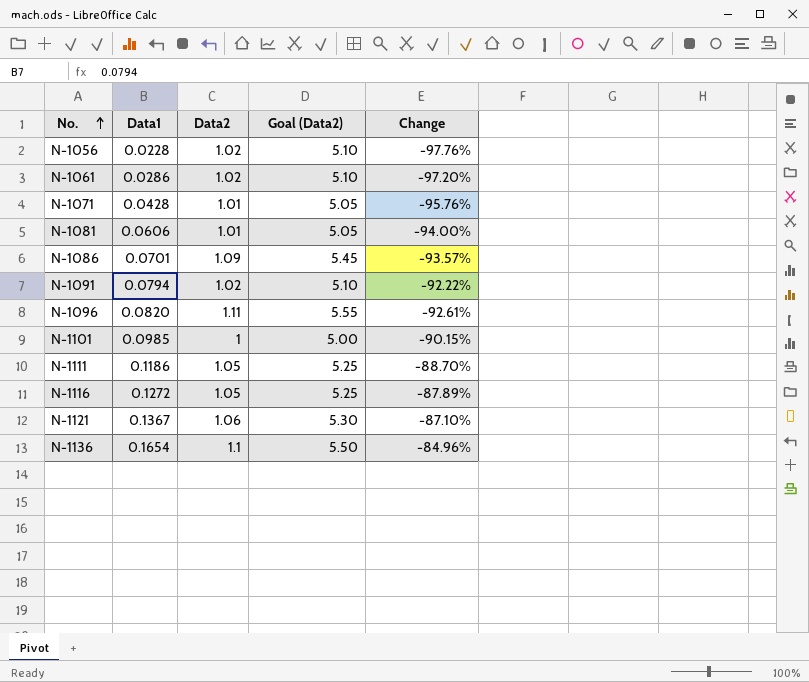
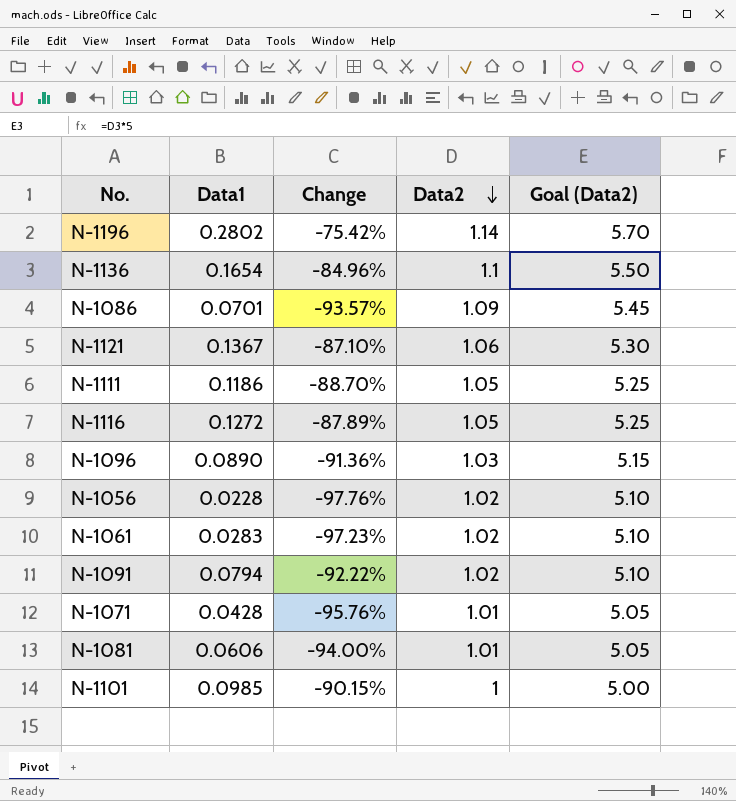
row order: No. ascending -> Data2 descending
column Change | position: 5 -> 3
row N-1196: none -> 0.2802 | -75.42% | 1.14 | 5.70
N-1096 | Data1: 0.0820 -> 0.0890
N-1096 | Change: -92.61% -> -91.36%
N-1096 | Data2: 1.11 -> 1.03
N-1096 | Goal (Data2): 5.55 -> 5.15
N-1061 | Data1: 0.0286 -> 0.0283
N-1061 | Change: -97.20% -> -97.23%

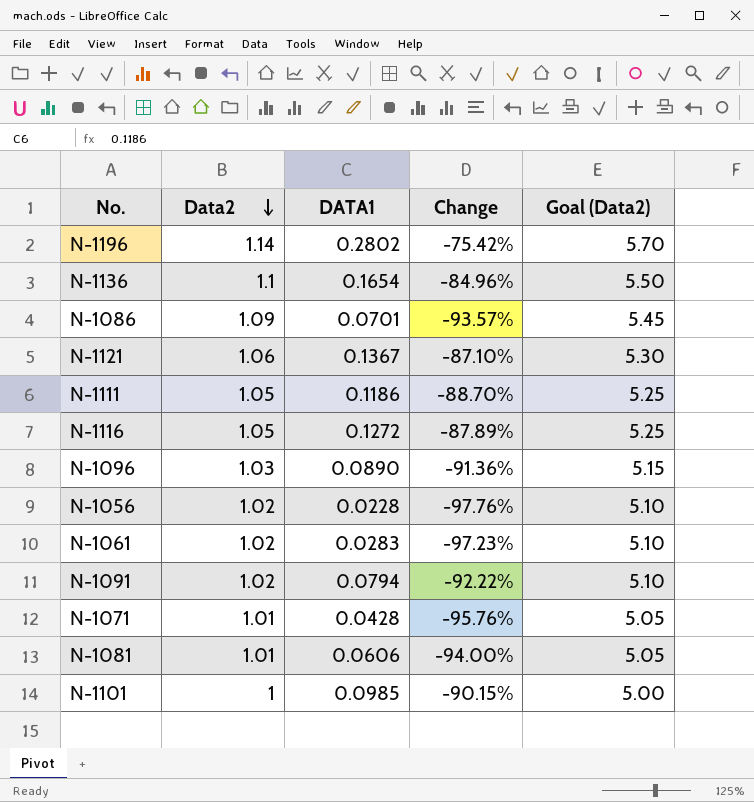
column Data2 | position: 4 -> 2
column name: Data1 -> DATA1

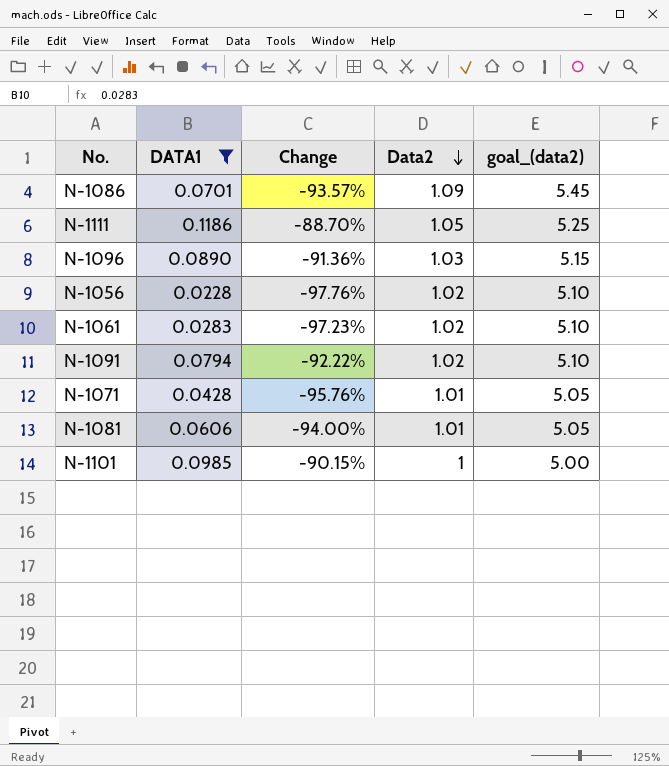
filter: none -> DATA1 <= 0.1186
column Data2 | position: 2 -> 4
column name: Goal (Data2) -> goal_(data2)

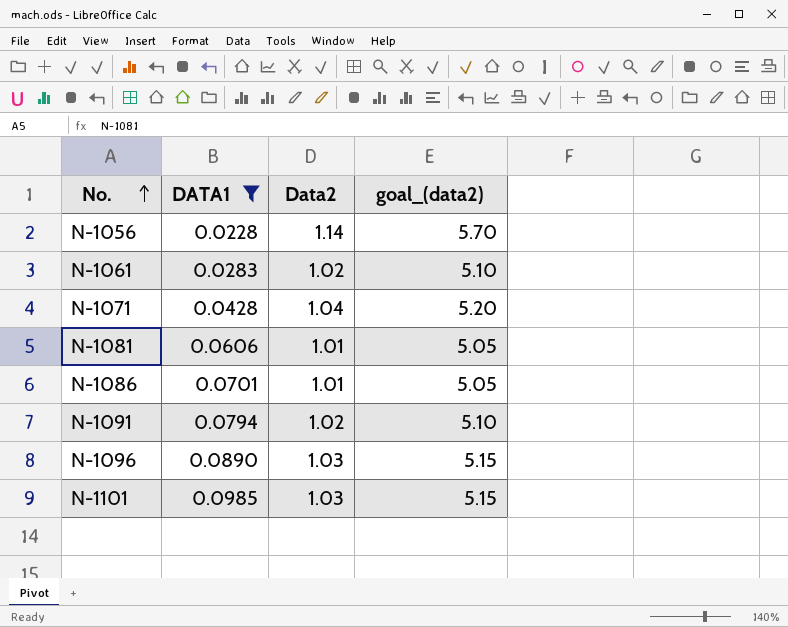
row order: Data2 descending -> No. ascending
column Change | formula: ([DATA1] - [Data2]) / [Data2] -> none
row N-1111: 0.1186 | -88.70% | 1.05 | 5.25 -> none
N-1056 | Data2: 1.02 -> 1.14
N-1056 | goal_(data2): 5.10 -> 5.70
N-1071 | Data2: 1.01 -> 1.04
N-1071 | goal_(data2): 5.05 -> 5.20
N-1086 | Data2: 1.09 -> 1.01
N-1086 | goal_(data2): 5.45 -> 5.05
N-1101 | Data2: 1 -> 1.03
N-1101 | goal_(data2): 5.00 -> 5.15

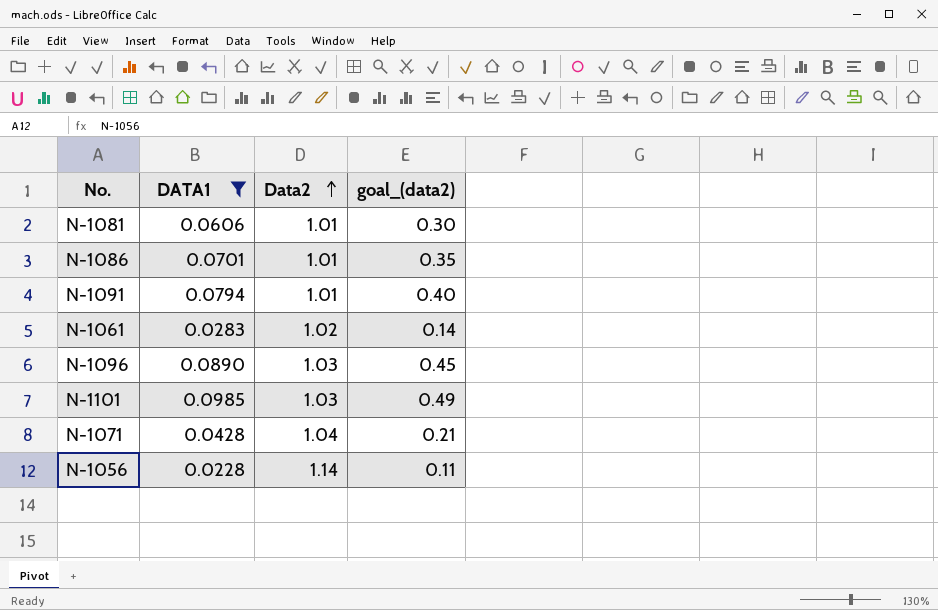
row order: No. ascending -> Data2 ascending
column goal_(data2) | formula: [Data2] * 5 -> [DATA1] * 5
N-1091 | Data2: 1.02 -> 1.01

